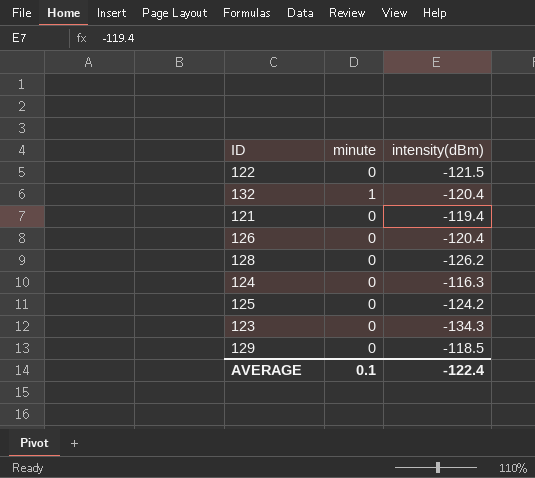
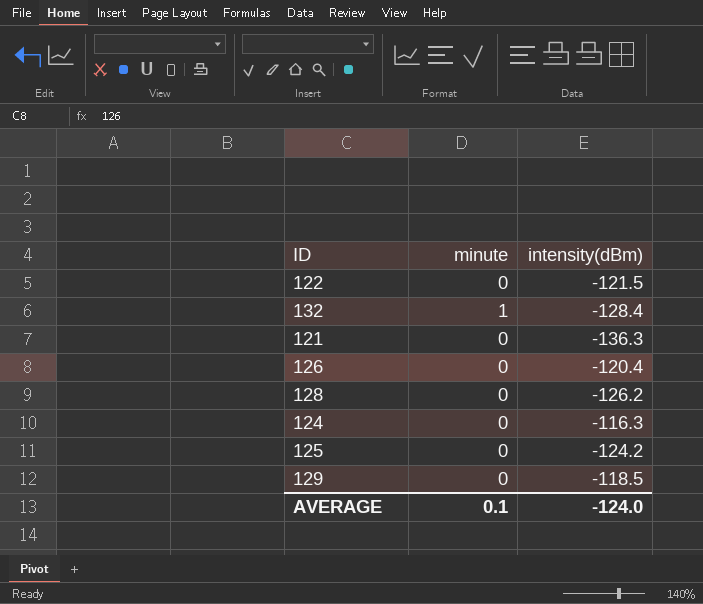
row 123: 0 | -134.3 -> none
132 | intensity(dBm): -120.4 -> -128.4
121 | intensity(dBm): -119.4 -> -136.3
AVERAGE | intensity(dBm): -122.4 -> -124.0

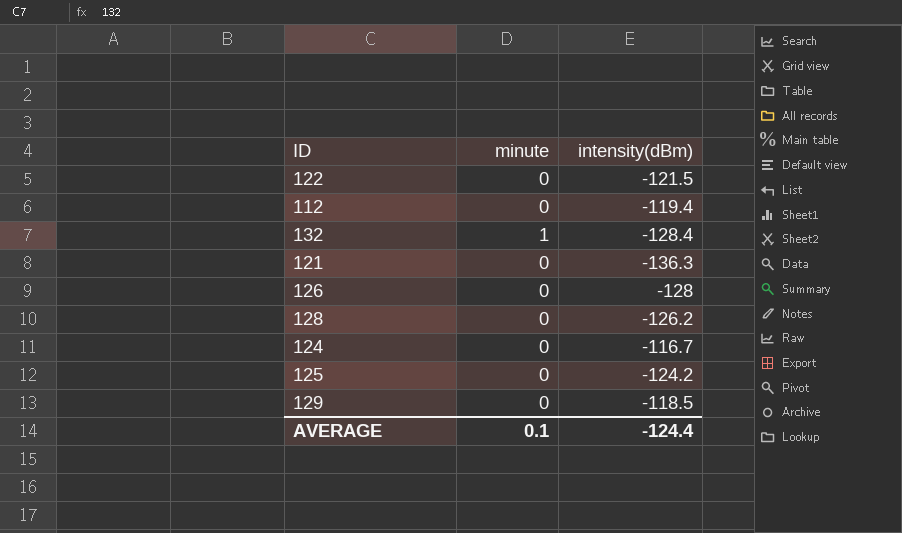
row 112: none -> 0 | -119.4
126 | intensity(dBm): -120.4 -> -128
124 | intensity(dBm): -116.3 -> -116.7
AVERAGE | intensity(dBm): -124.0 -> -124.4

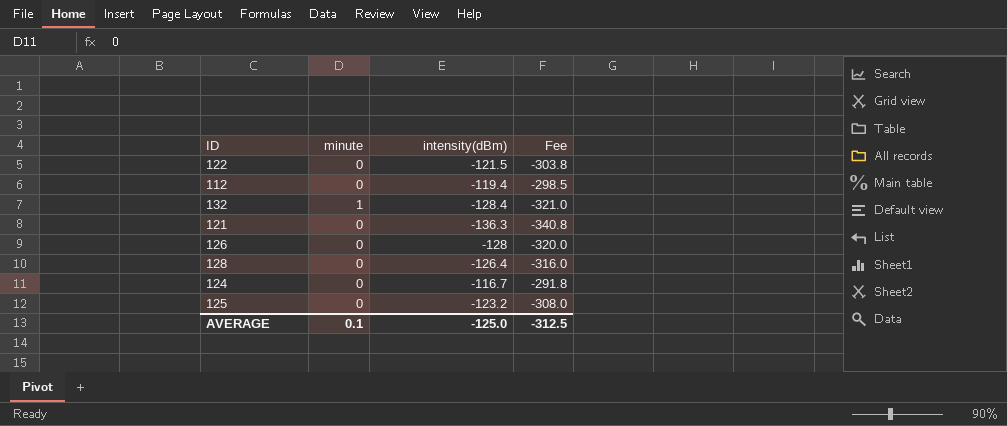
column Fee | formula: none -> [intensity(dBm)] * 2.5
row 129: 0 | -118.5 -> none
128 | intensity(dBm): -126.2 -> -126.4
125 | intensity(dBm): -124.2 -> -123.2
AVERAGE | intensity(dBm): -124.4 -> -125.0

